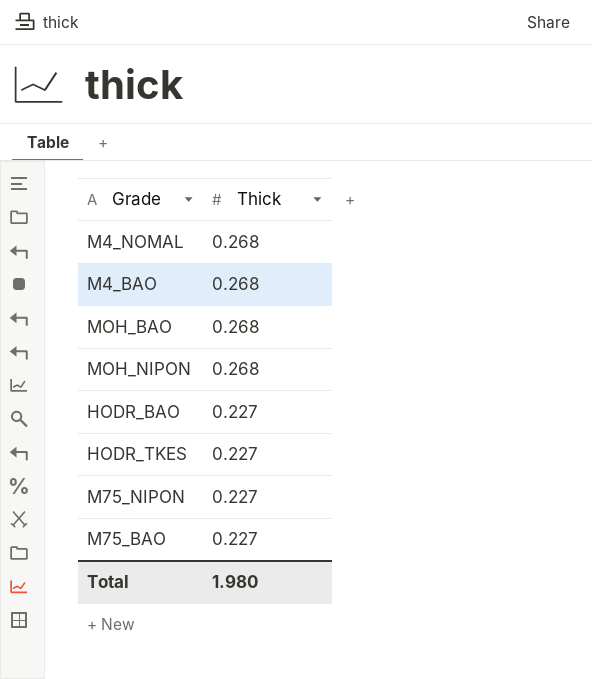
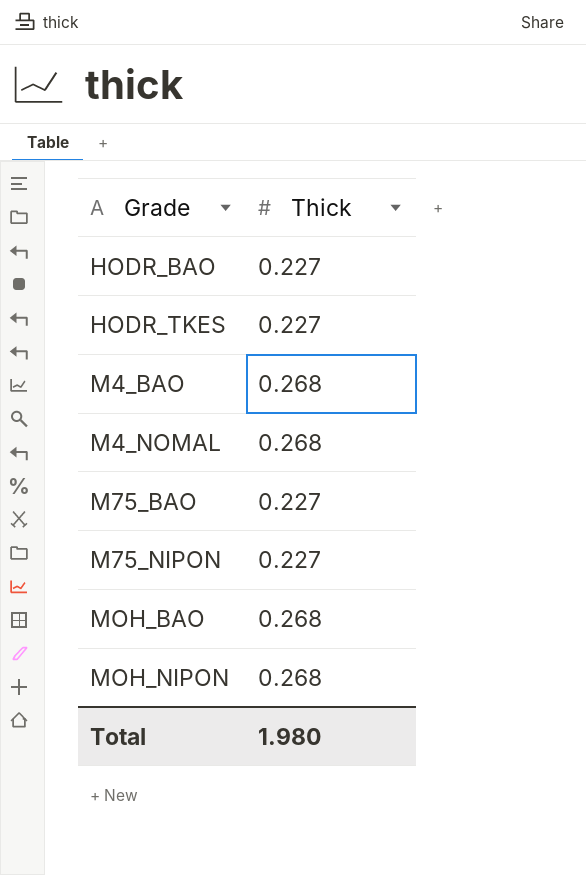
row order: Thick descending -> Grade ascending

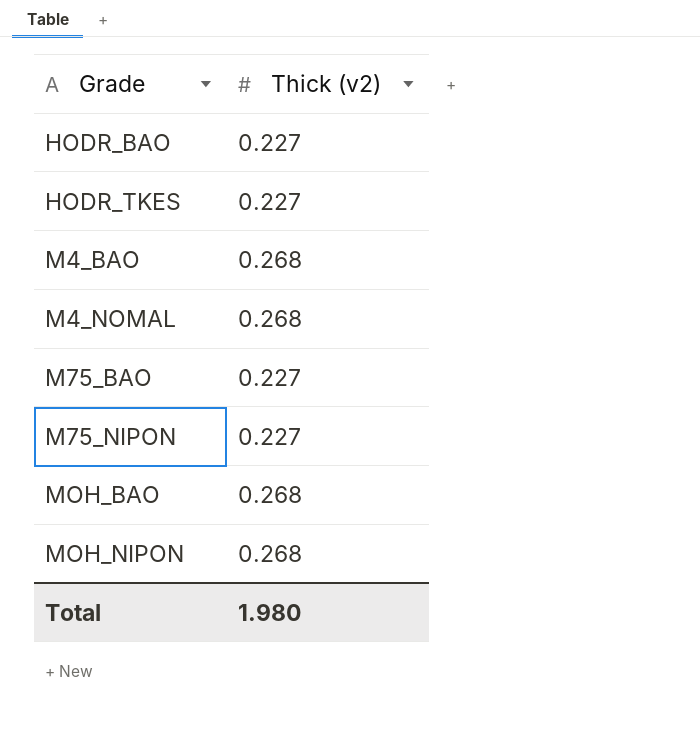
column name: Thick -> Thick (v2)

